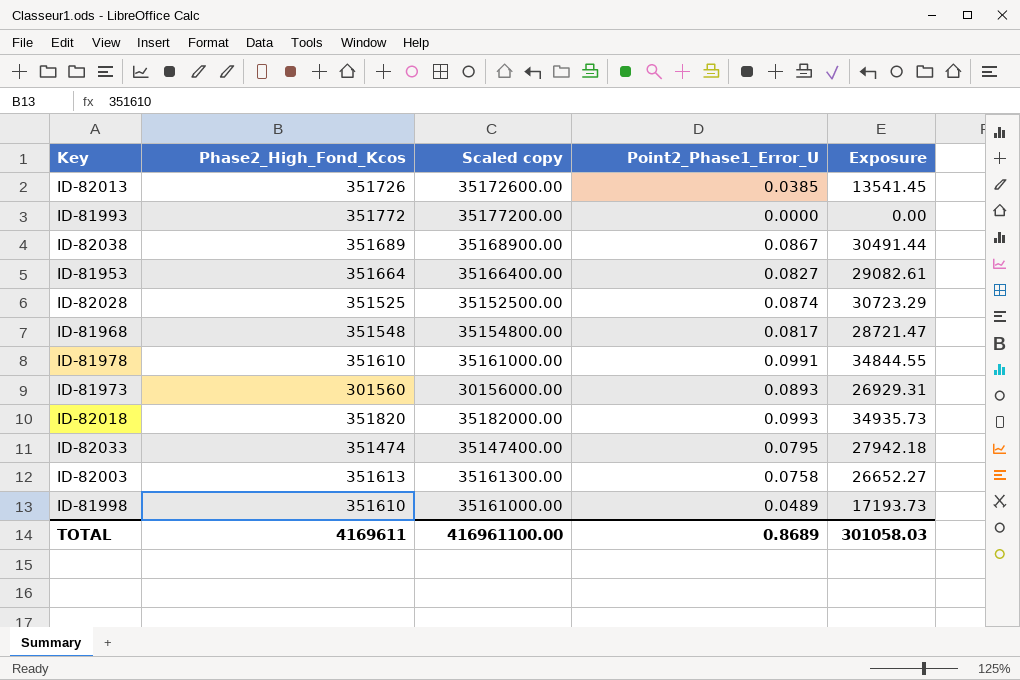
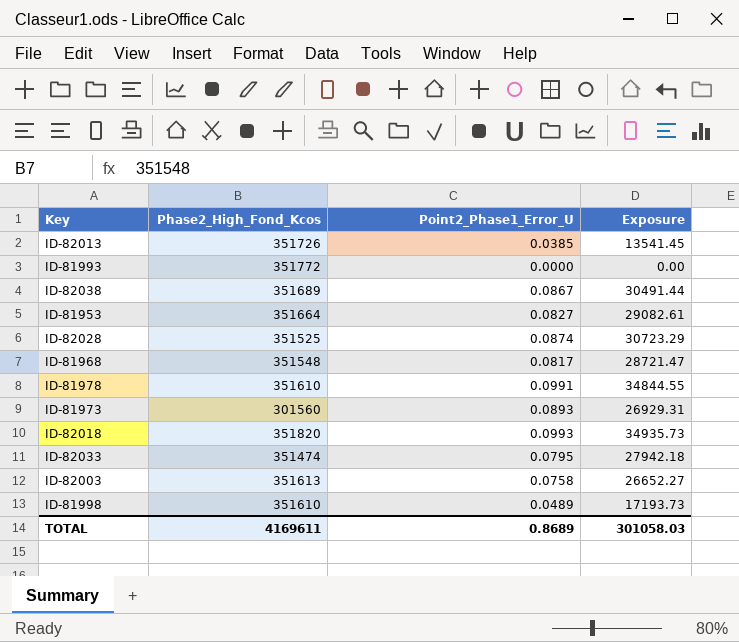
column Scaled copy | formula: [Phase2_High_Fond_Kcos] * 100 -> none

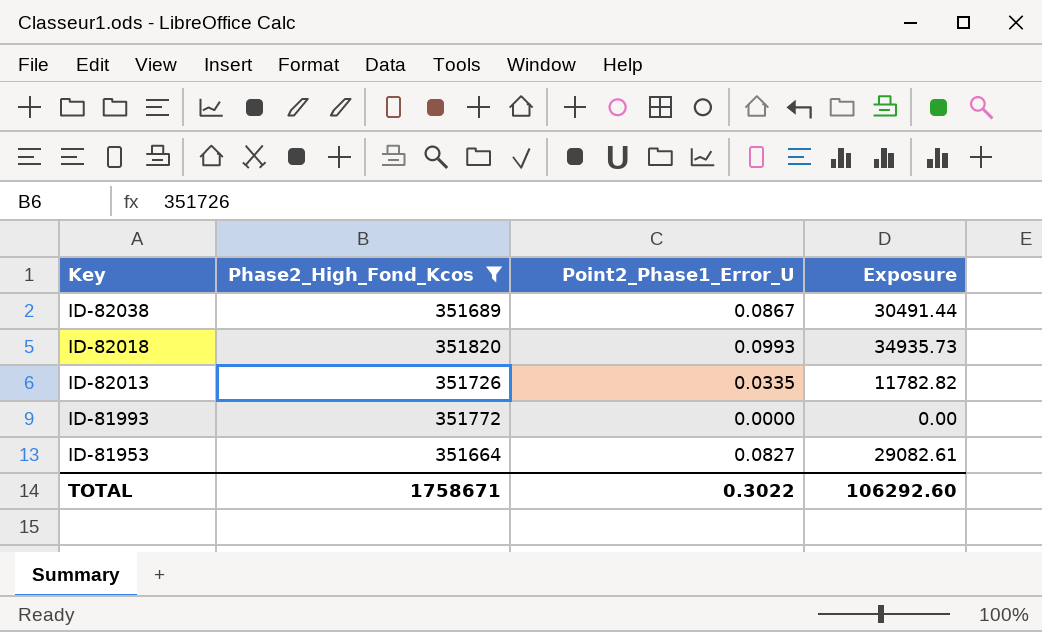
filter: none -> Phase2_High_Fond_Kcos >= 351664
row order: none -> Key descending
ID-82013 | Point2_Phase1_Error_U: 0.0385 -> 0.0335
ID-82013 | Exposure: 13541.45 -> 11782.82
TOTAL | Phase2_High_Fond_Kcos: 4169611 -> 1758671
TOTAL | Point2_Phase1_Error_U: 0.8689 -> 0.3022
TOTAL | Exposure: 301058.03 -> 106292.60

